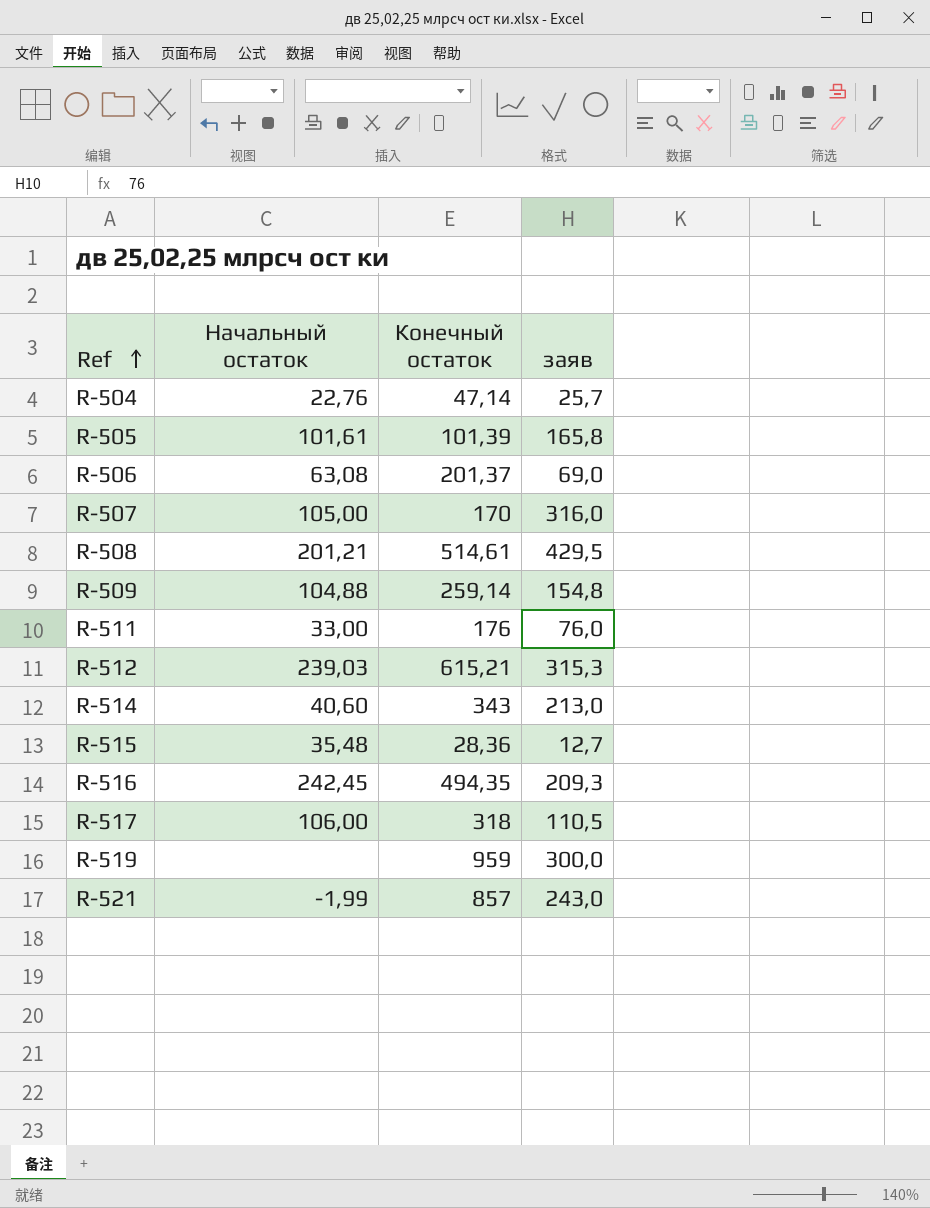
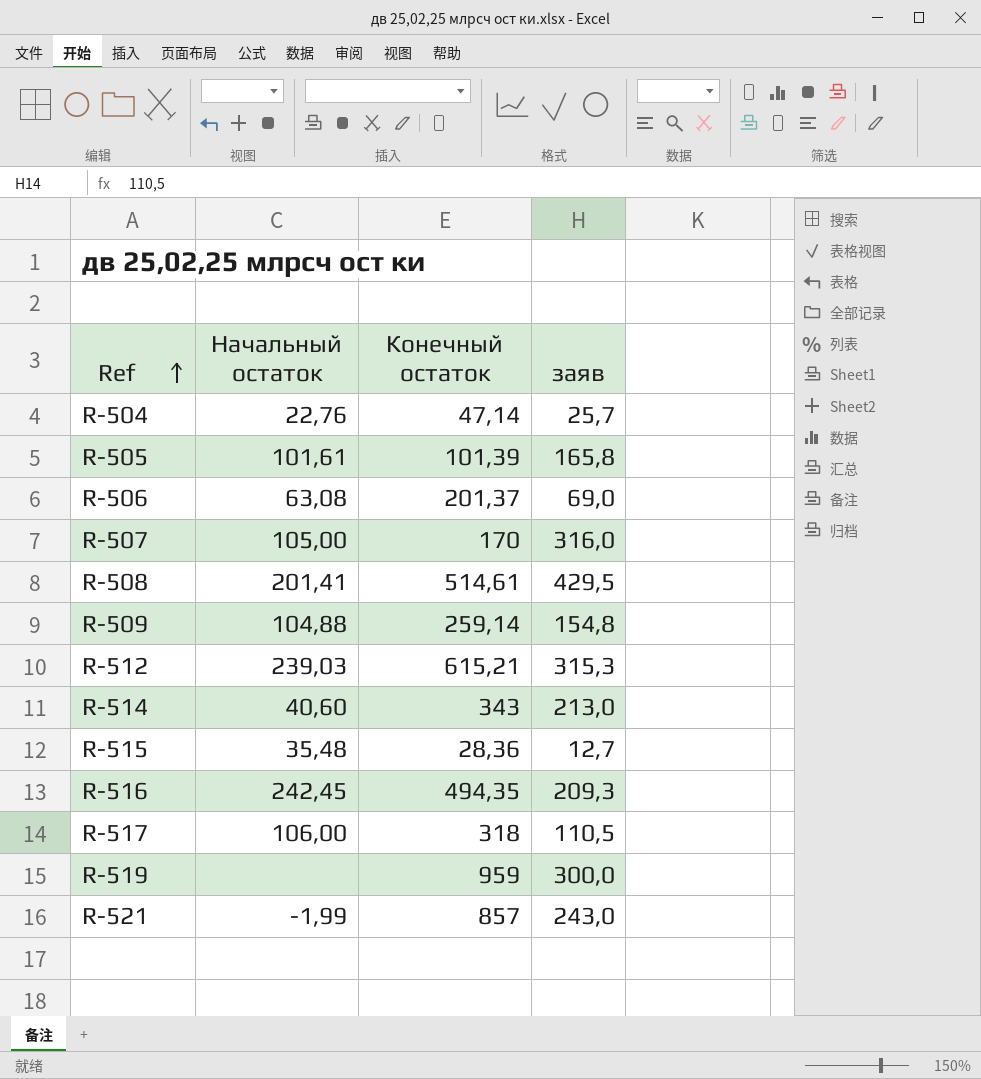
row R-511: 33,00 | 176 | 76,0 -> none
R-508 | Начальный остаток: 201,21 -> 201,41

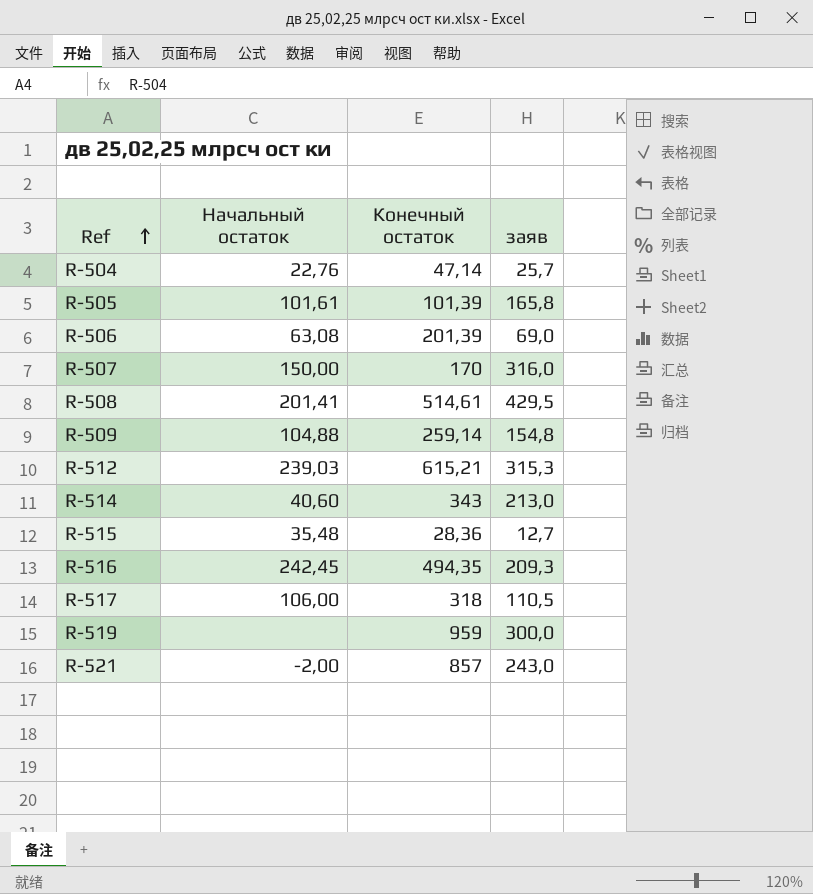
R-506 | Конечный остаток: 201,37 -> 201,39
R-507 | Начальный остаток: 105,00 -> 150,00
R-521 | Начальный остаток: -1,99 -> -2,00

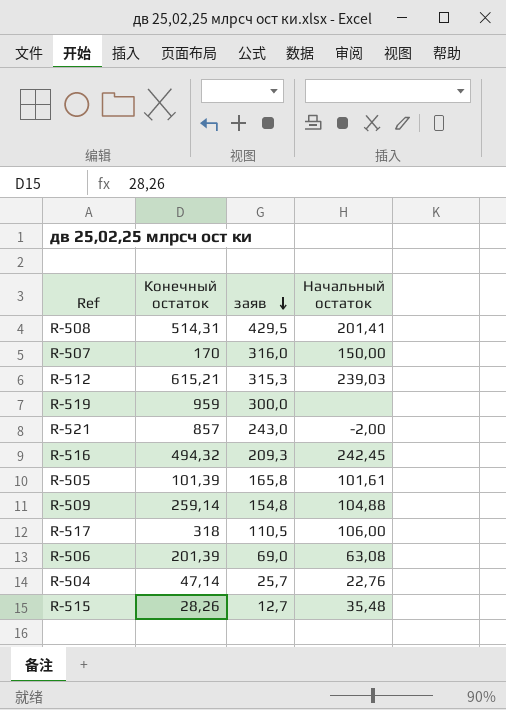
row order: Ref ascending -> заяв descending
column Начальный остаток | position: 2 -> 4
row R-514: 40,60 | 343 | 213,0 -> none
R-508 | Конечный остаток: 514,61 -> 514,31
R-516 | Конечный остаток: 494,35 -> 494,32
R-515 | Конечный остаток: 28,36 -> 28,26

